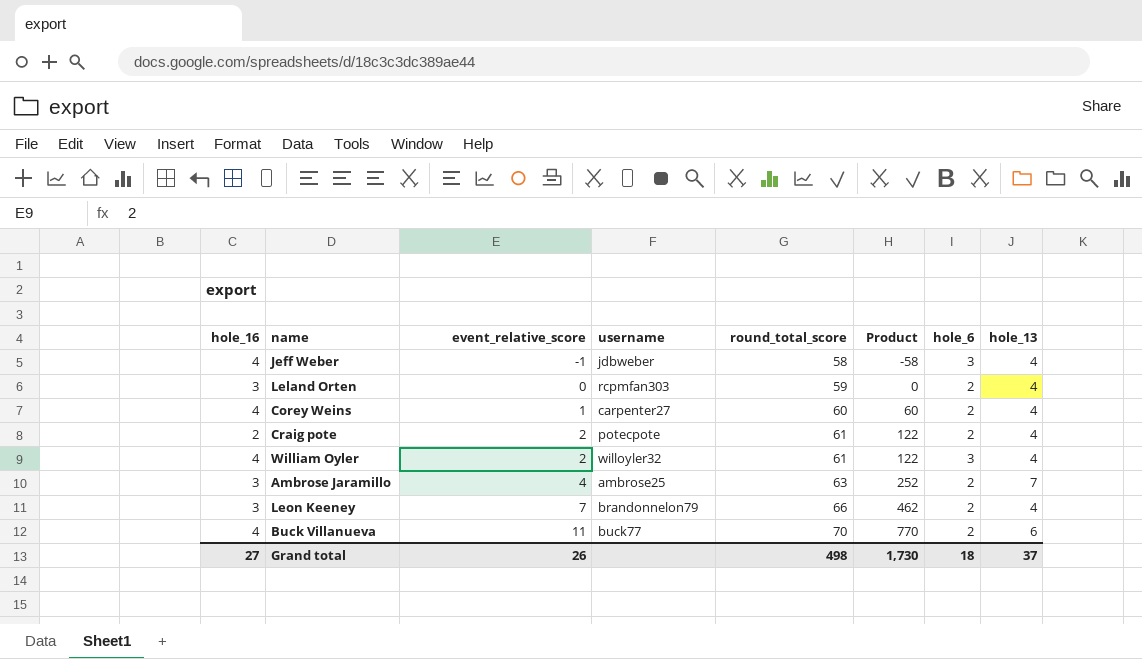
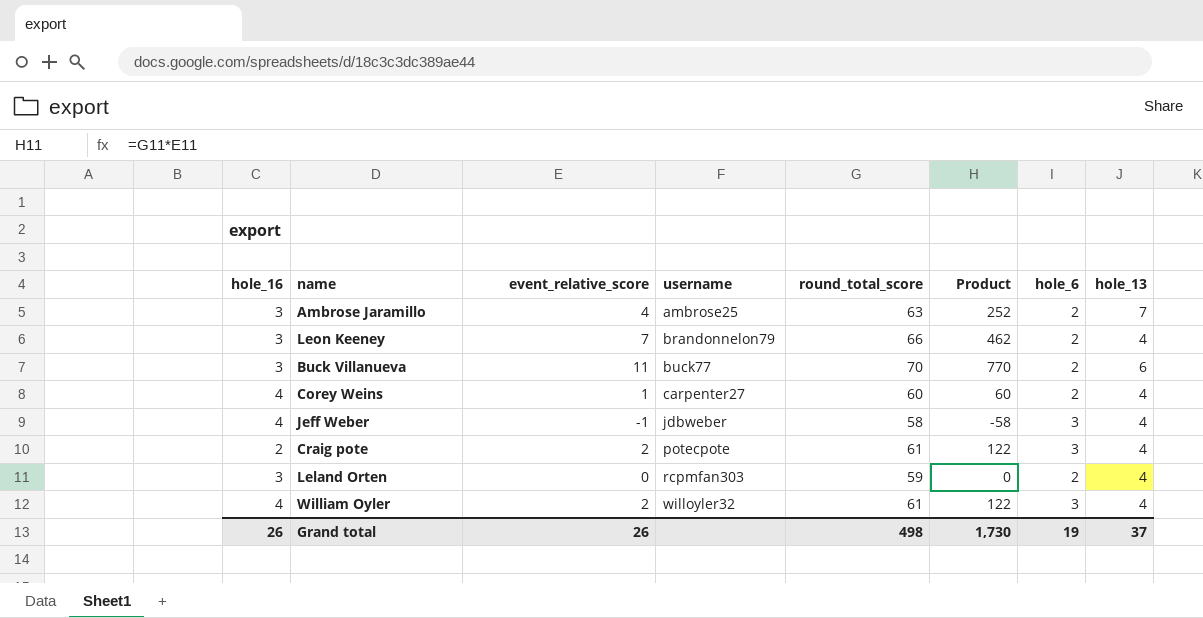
row order: event_relative_score ascending -> username ascending
Buck Villanueva | hole_16: 4 -> 3
Craig pote | hole_6: 2 -> 3
Grand total | hole_16: 27 -> 26
Grand total | hole_6: 18 -> 19

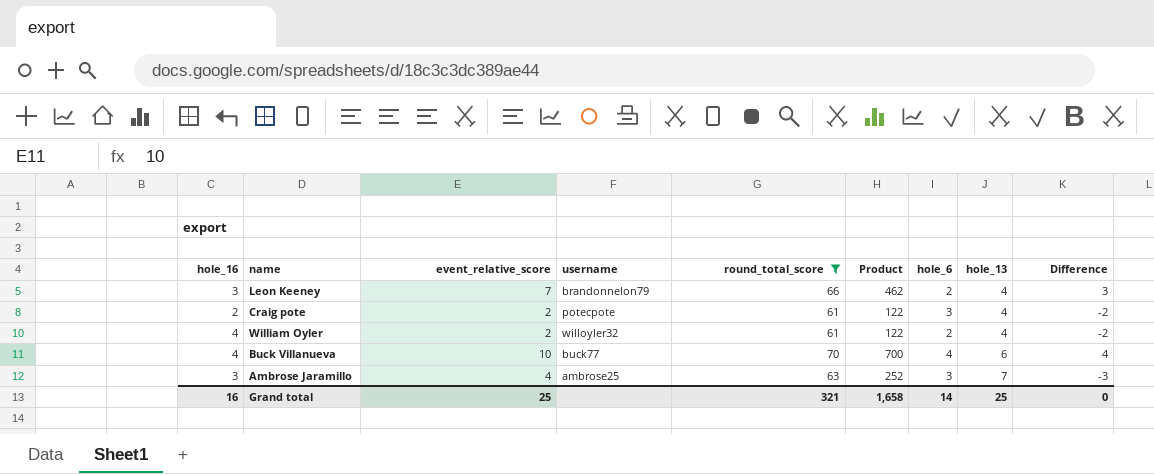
filter: none -> round_total_score >= 61
row order: username ascending -> hole_13 ascending
column Difference | formula: none -> [event_relative_score] - [hole_13]
William Oyler | hole_6: 3 -> 2
Buck Villanueva | hole_16: 3 -> 4
Buck Villanueva | event_relative_score: 11 -> 10
Buck Villanueva | Product: 770 -> 700
Buck Villanueva | hole_6: 2 -> 4
Ambrose Jaramillo | hole_6: 2 -> 3
Grand total | hole_16: 26 -> 16
Grand total | event_relative_score: 26 -> 25
Grand total | round_total_score: 498 -> 321
Grand total | Product: 1,730 -> 1,658
Grand total | hole_6: 19 -> 14
Grand total | hole_13: 37 -> 25

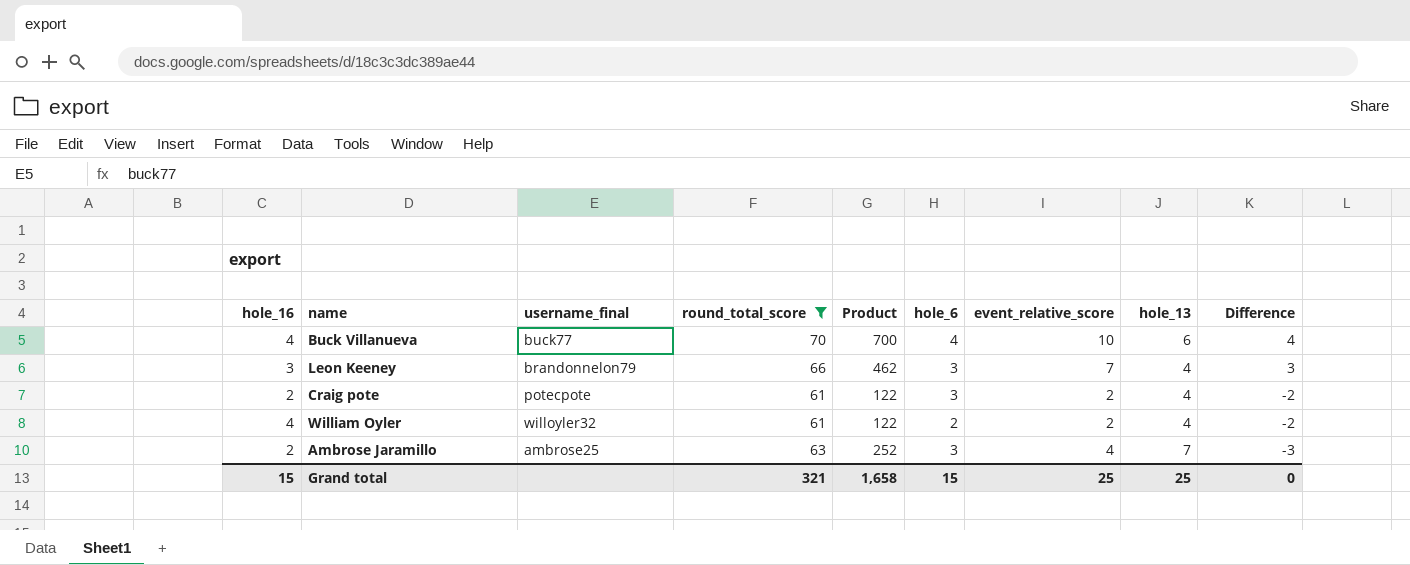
row order: hole_13 ascending -> Difference descending
column name: username -> username_final
column event_relative_score | position: 3 -> 7
Leon Keeney | hole_6: 2 -> 3
Ambrose Jaramillo | hole_16: 3 -> 2
Grand total | hole_16: 16 -> 15
Grand total | hole_6: 14 -> 15

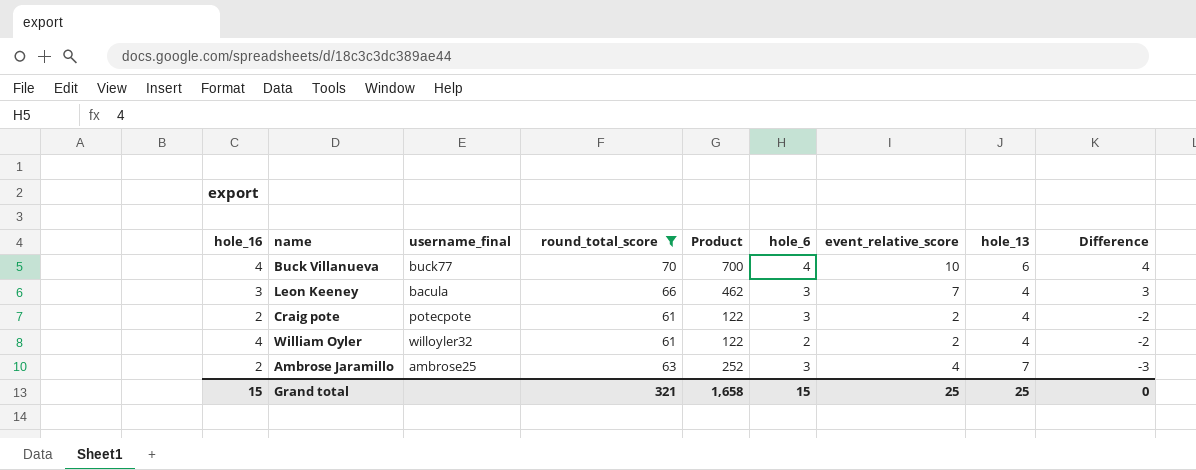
Leon Keeney | username_final: brandonnelon79 -> bacula

